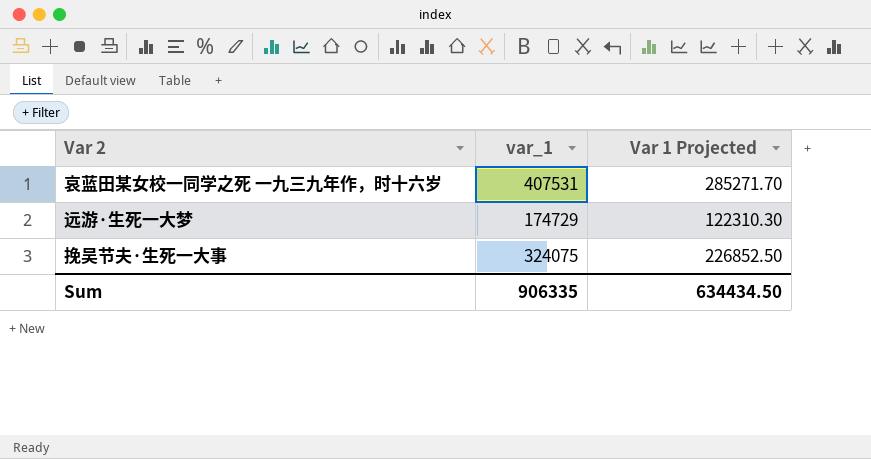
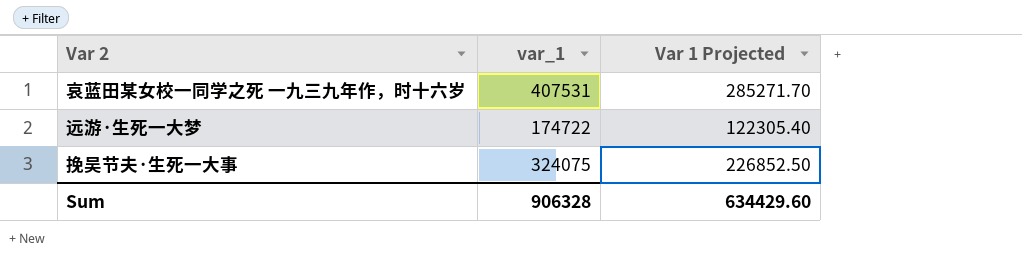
远游·生死一大梦 | var_1: 174729 -> 174722
远游·生死一大梦 | Var 1 Projected: 122310.30 -> 122305.40
Sum | var_1: 906335 -> 906328
Sum | Var 1 Projected: 634434.50 -> 634429.60

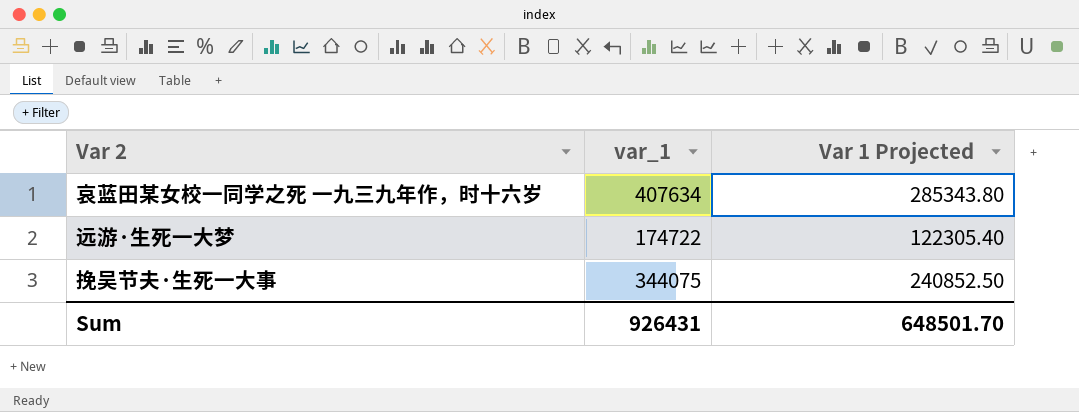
哀蓝田某女校一同学之死 一九三九年作，时十六岁 | var_1: 407531 -> 407634
哀蓝田某女校一同学之死 一九三九年作，时十六岁 | Var 1 Projected: 285271.70 -> 285343.80
挽吴节夫·生死一大事 | var_1: 324075 -> 344075
挽吴节夫·生死一大事 | Var 1 Projected: 226852.50 -> 240852.50
Sum | var_1: 906328 -> 926431
Sum | Var 1 Projected: 634429.60 -> 648501.70

